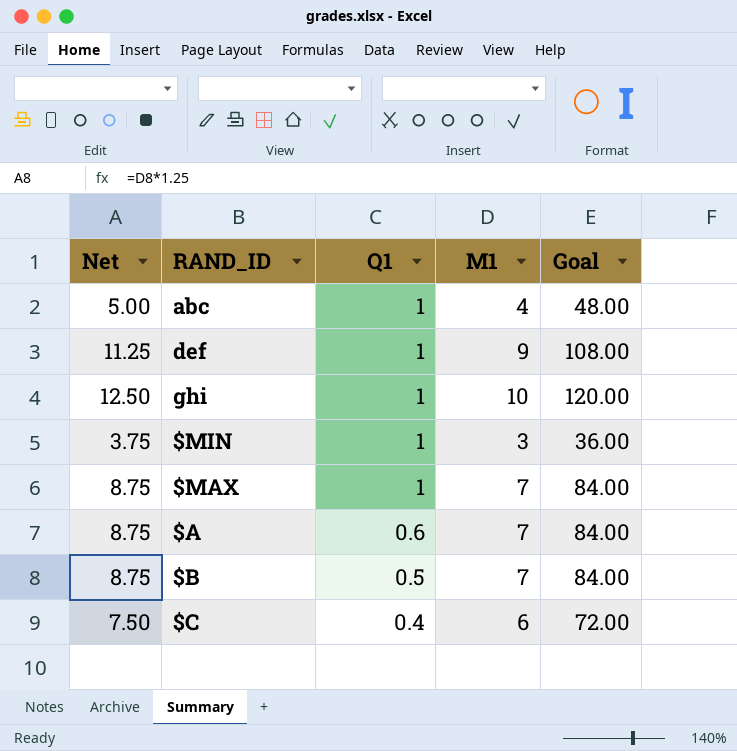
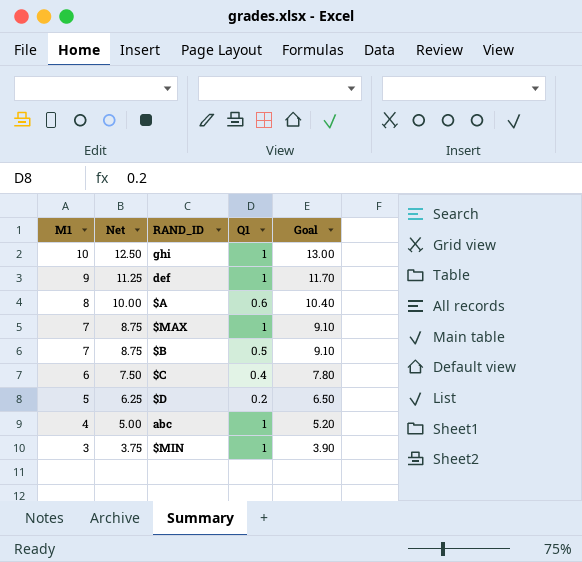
row order: Q1 descending -> M1 descending
column M1 | position: 4 -> 1
column Goal | formula: [M1] * 12 -> [M1] * 1.3
$A | M1: 7 -> 8
$A | Net: 8.75 -> 10.00
row $D: none -> 5 | 6.25 | 0.2 | 6.50

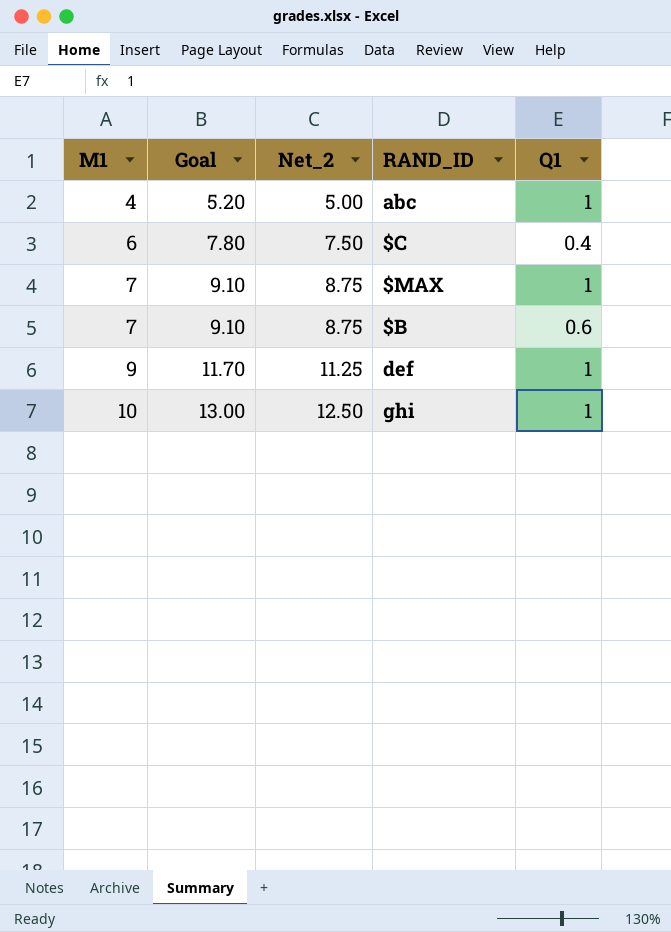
row order: M1 descending -> M1 ascending
column Goal | position: 5 -> 2
column name: Net -> Net_2
row $A: 8 | 10.00 | 0.6 | 10.40 -> none
row $D: 5 | 6.25 | 0.2 | 6.50 -> none
row $MIN: 3 | 3.75 | 1 | 3.90 -> none
$B | Q1: 0.5 -> 0.6

